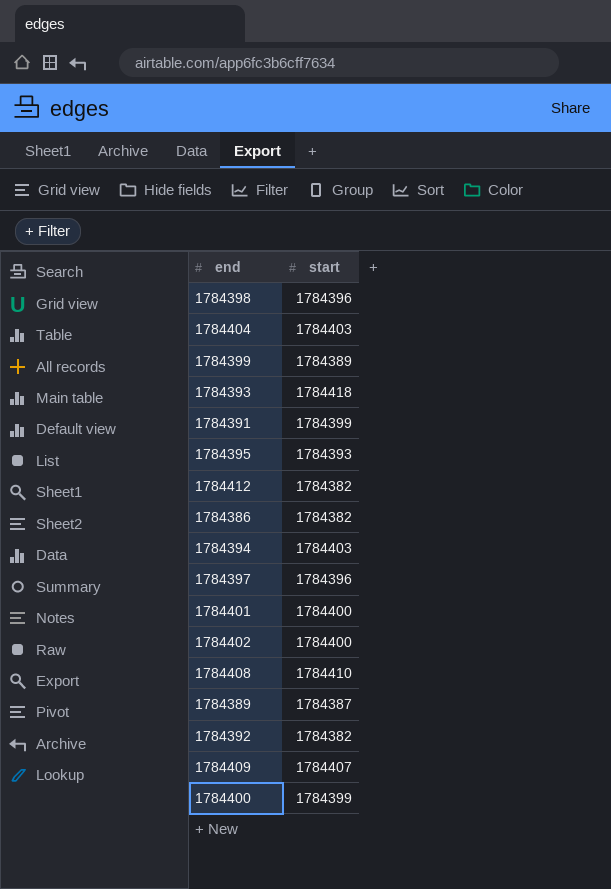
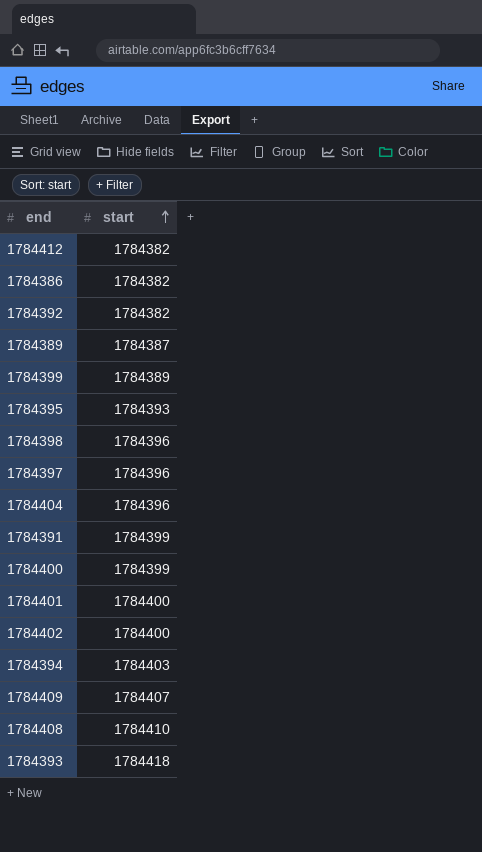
row order: none -> start ascending
1784404 | start: 1784403 -> 1784396

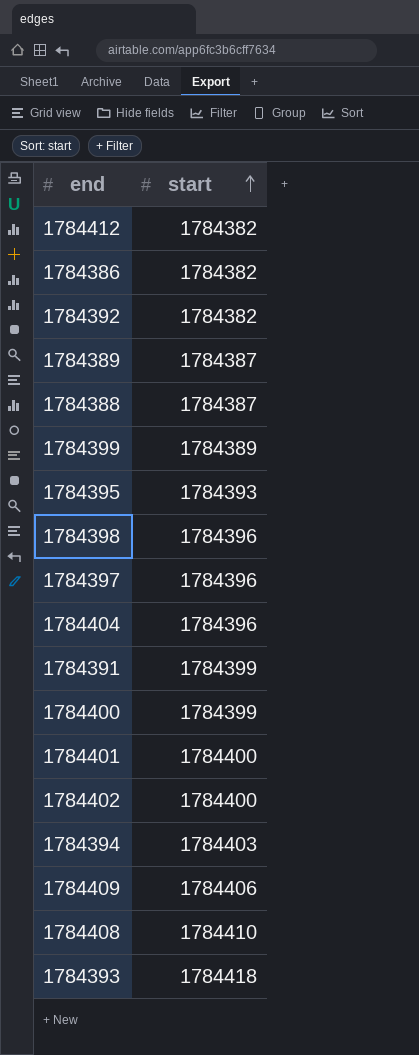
row 1784388: none -> 1784387
1784409 | start: 1784407 -> 1784406

